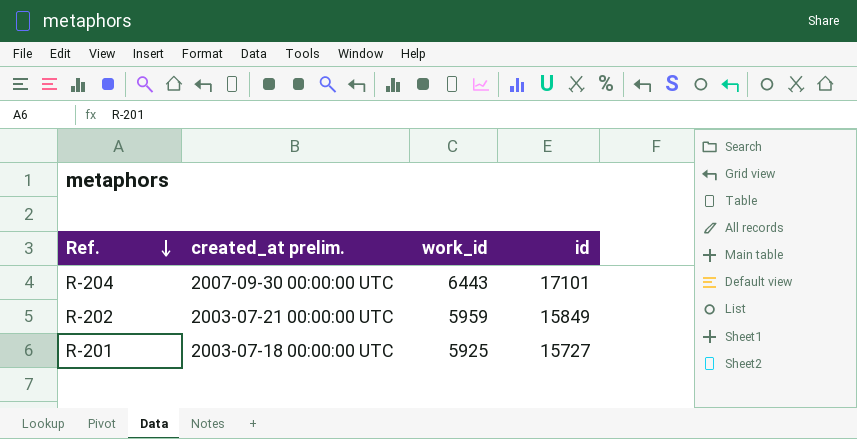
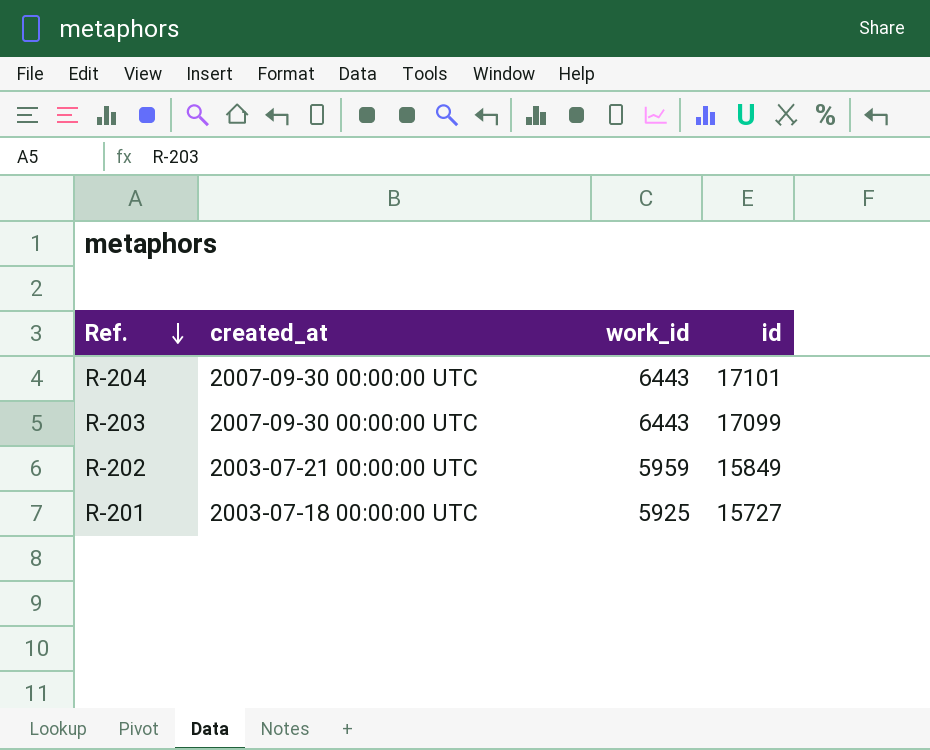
column name: created_at prelim. -> created_at
row R-203: none -> 2007-09-30 00:00:00 UTC | 6443 | 17099

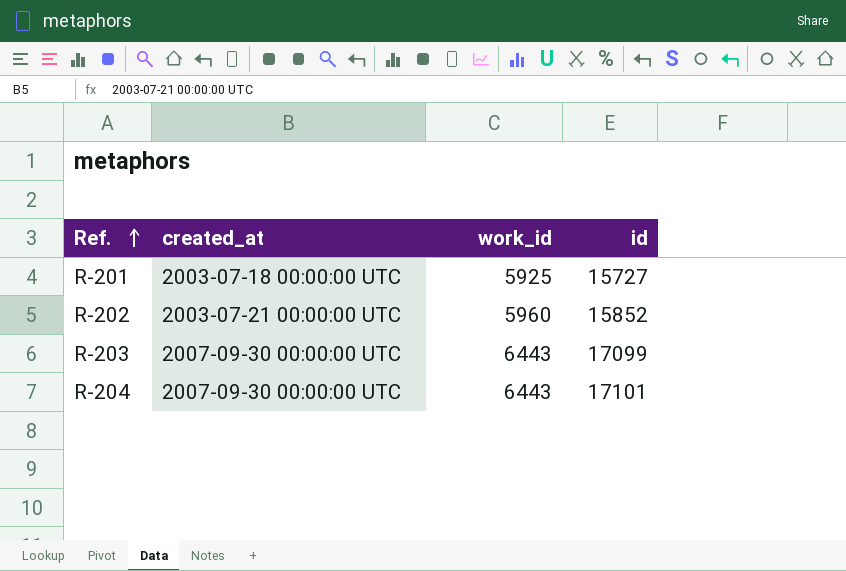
row order: Ref. descending -> Ref. ascending
R-202 | work_id: 5959 -> 5960
R-202 | id: 15849 -> 15852

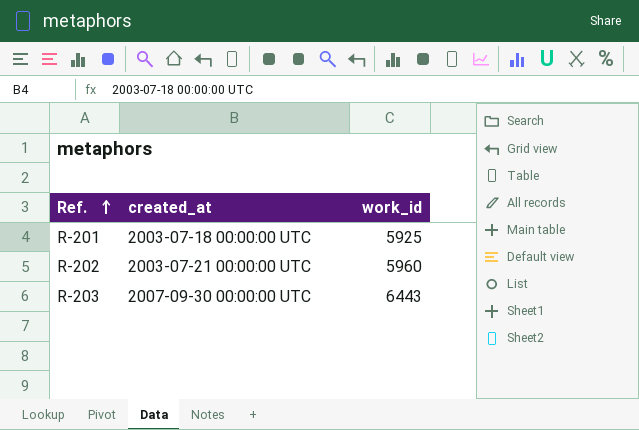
column id | position: 4 -> none
row R-204: 2007-09-30 00:00:00 UTC | 6443 | 17101 -> none

